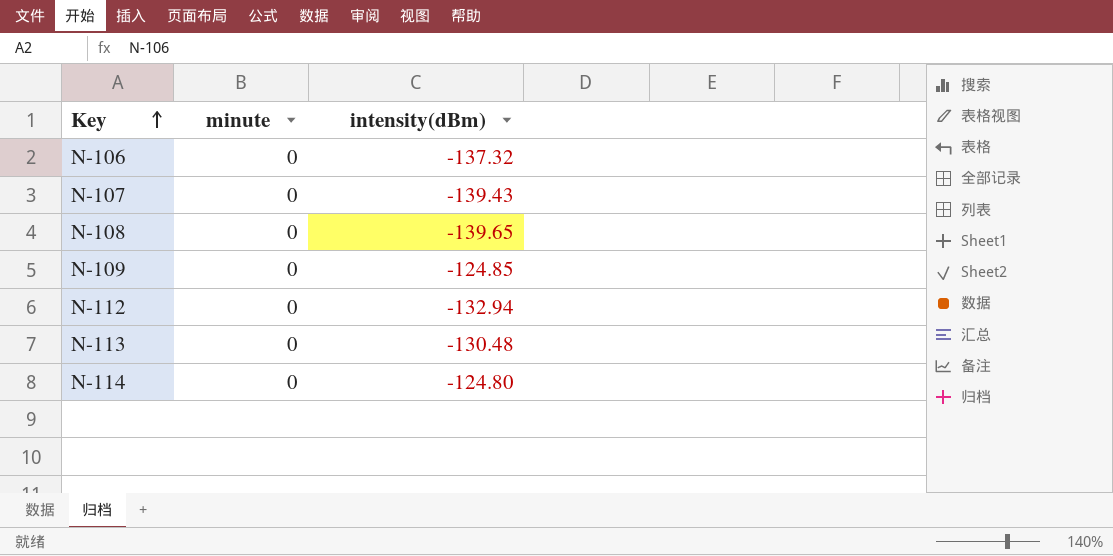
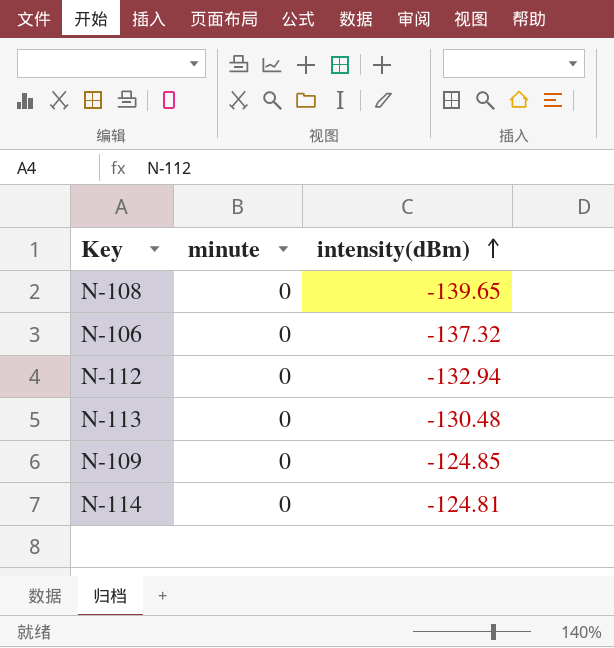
row order: Key ascending -> intensity(dBm) ascending
row N-107: 0 | -139.43 -> none
N-114 | intensity(dBm): -124.80 -> -124.81

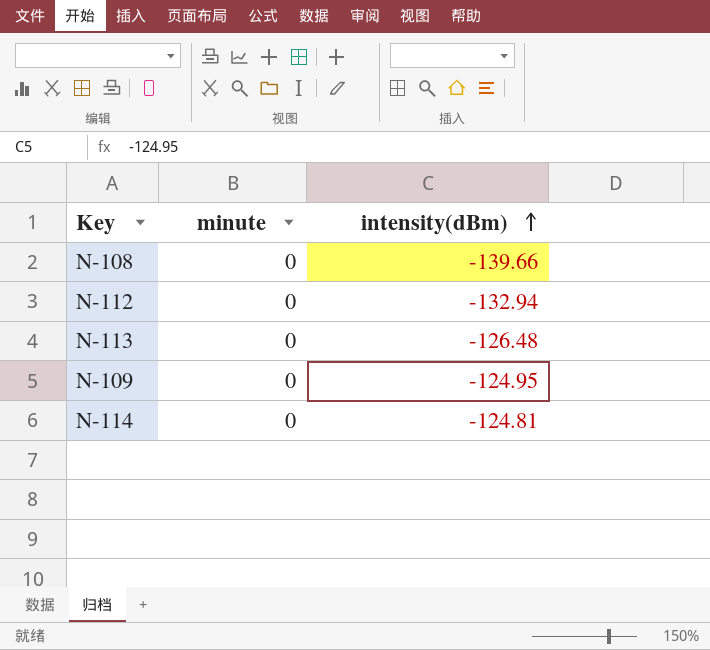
row N-106: 0 | -137.32 -> none
N-108 | intensity(dBm): -139.65 -> -139.66
N-113 | intensity(dBm): -130.48 -> -126.48
N-109 | intensity(dBm): -124.85 -> -124.95

